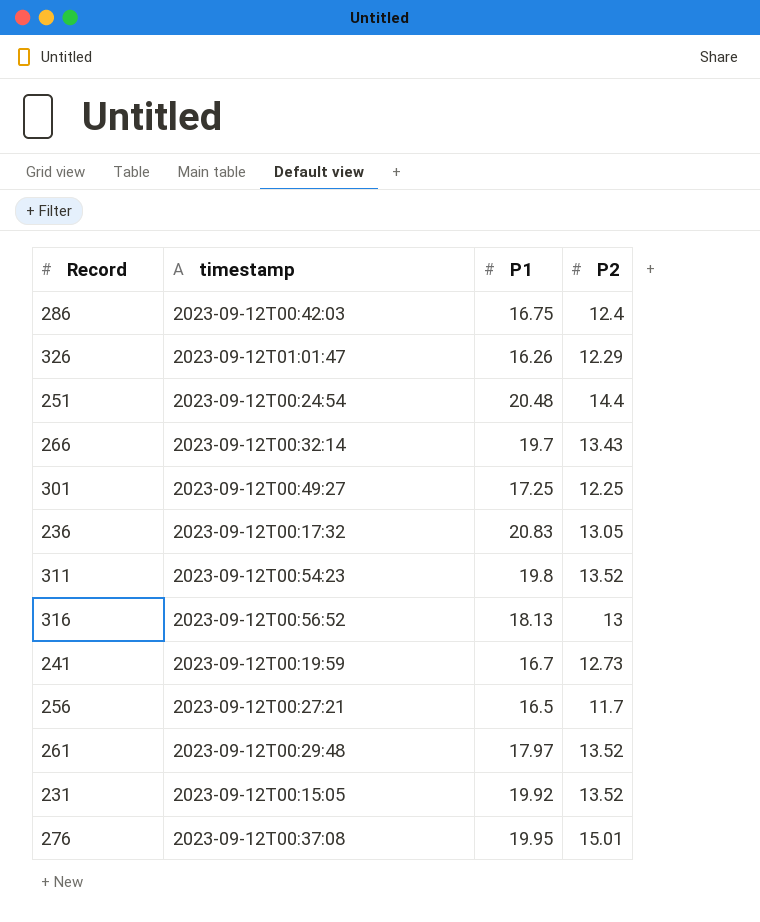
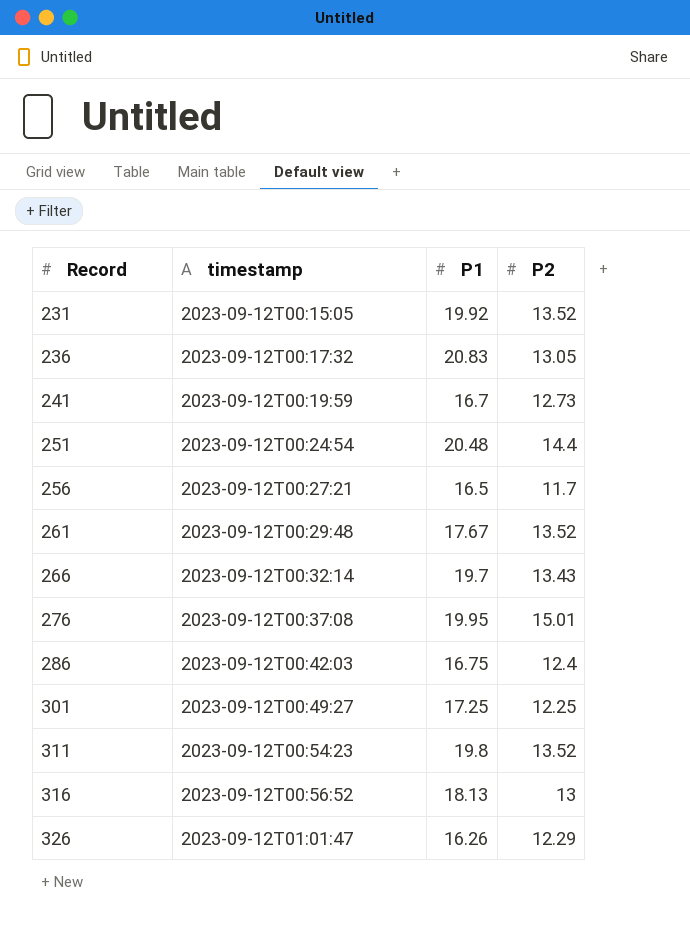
row order: none -> Record ascending
261 | P1: 17.97 -> 17.67

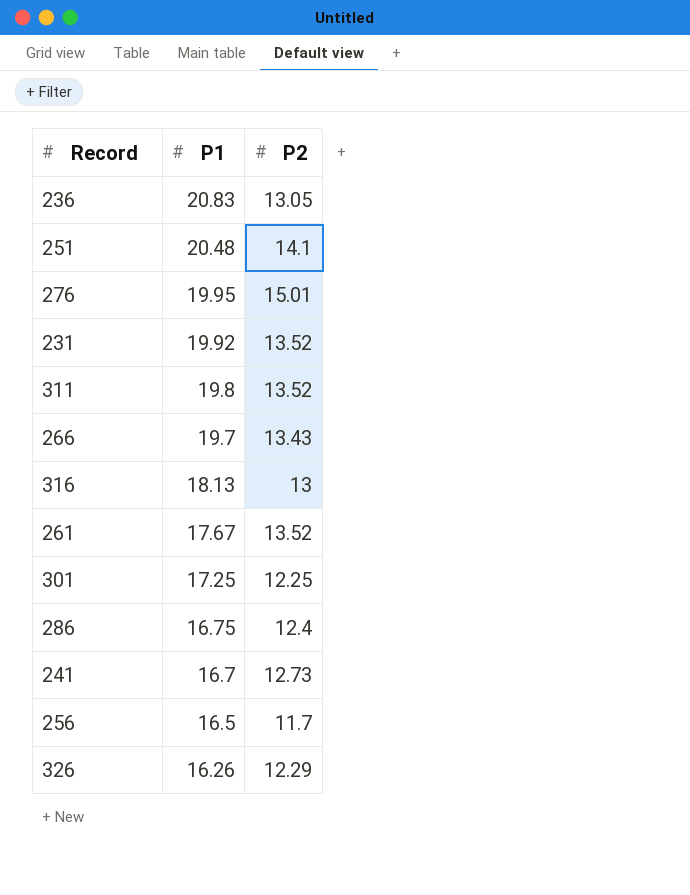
row order: Record ascending -> P1 descending
column timestamp | position: 2 -> none
251 | P2: 14.4 -> 14.1

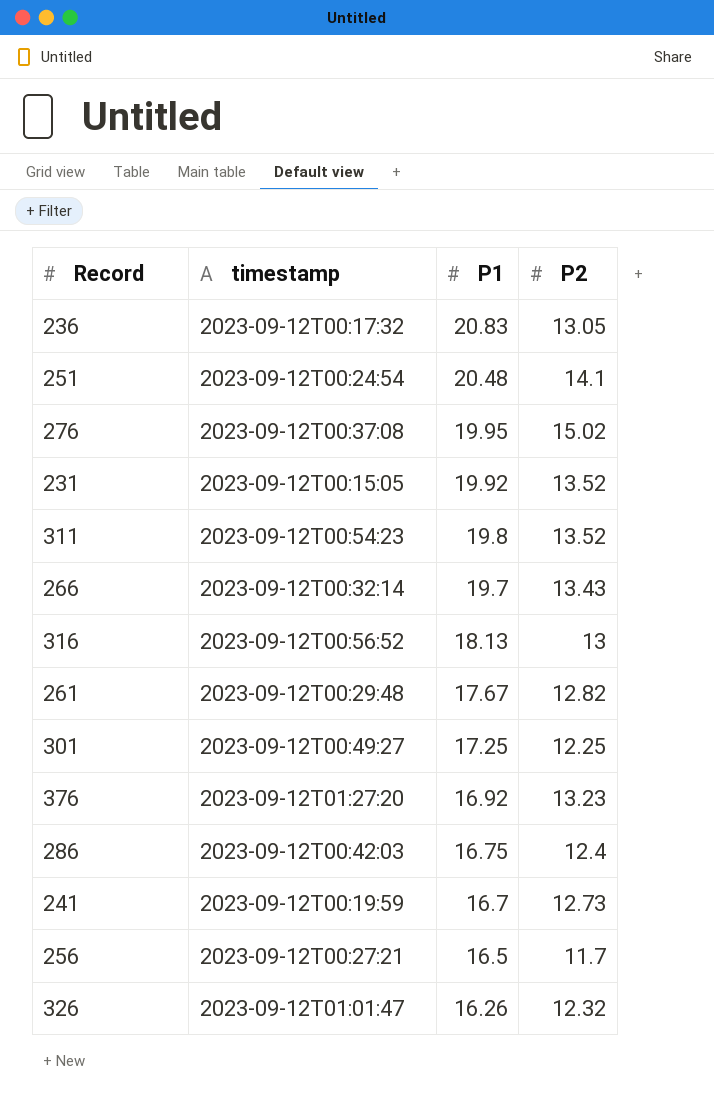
column timestamp | position: none -> 2
276 | P2: 15.01 -> 15.02
261 | P2: 13.52 -> 12.82
row 376: none -> 2023-09-12T01:27:20 | 16.92 | 13.23
326 | P2: 12.29 -> 12.32

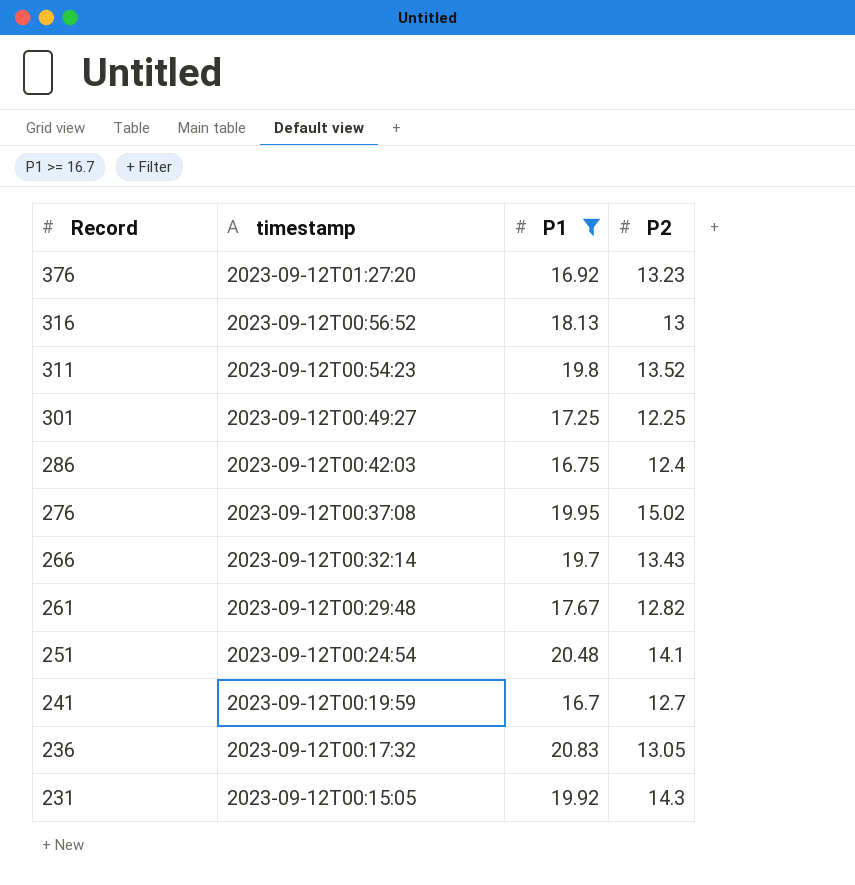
filter: none -> P1 >= 16.7
row order: P1 descending -> Record descending
241 | P2: 12.73 -> 12.7
231 | P2: 13.52 -> 14.3

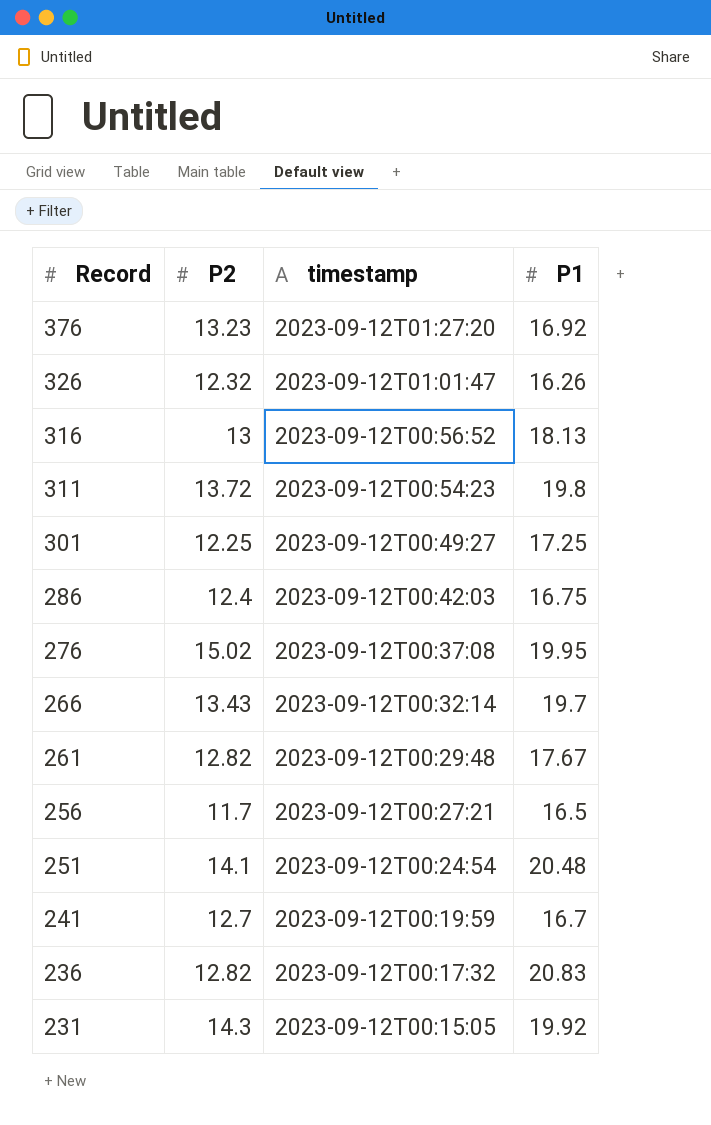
filter: P1 >= 16.7 -> none
column P2 | position: 4 -> 2
311 | P2: 13.52 -> 13.72
236 | P2: 13.05 -> 12.82

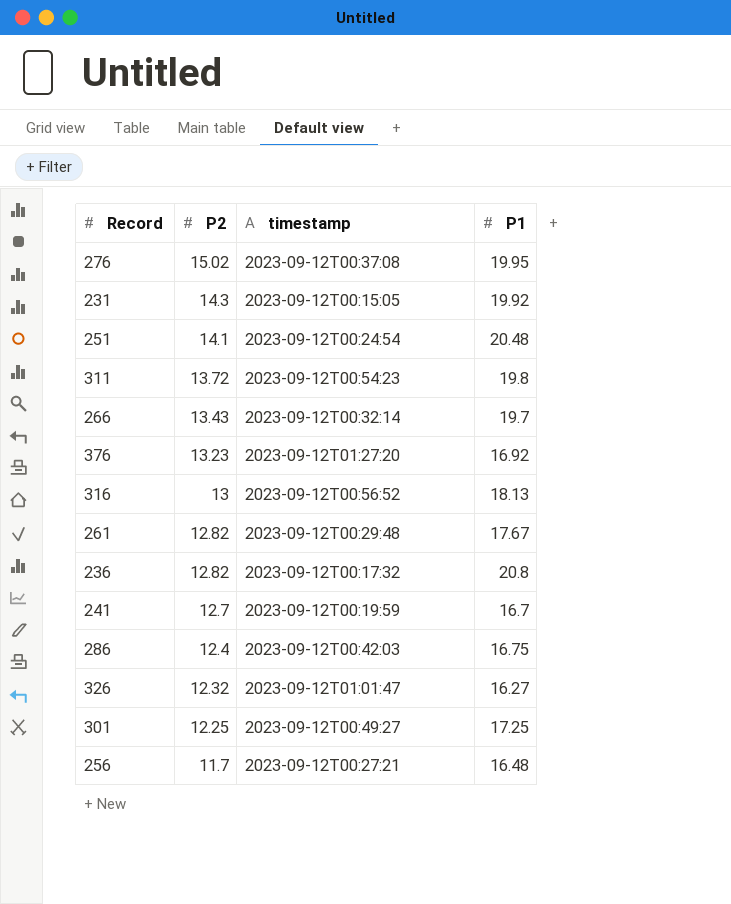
row order: Record descending -> P2 descending
236 | P1: 20.83 -> 20.8
326 | P1: 16.26 -> 16.27
256 | P1: 16.5 -> 16.48

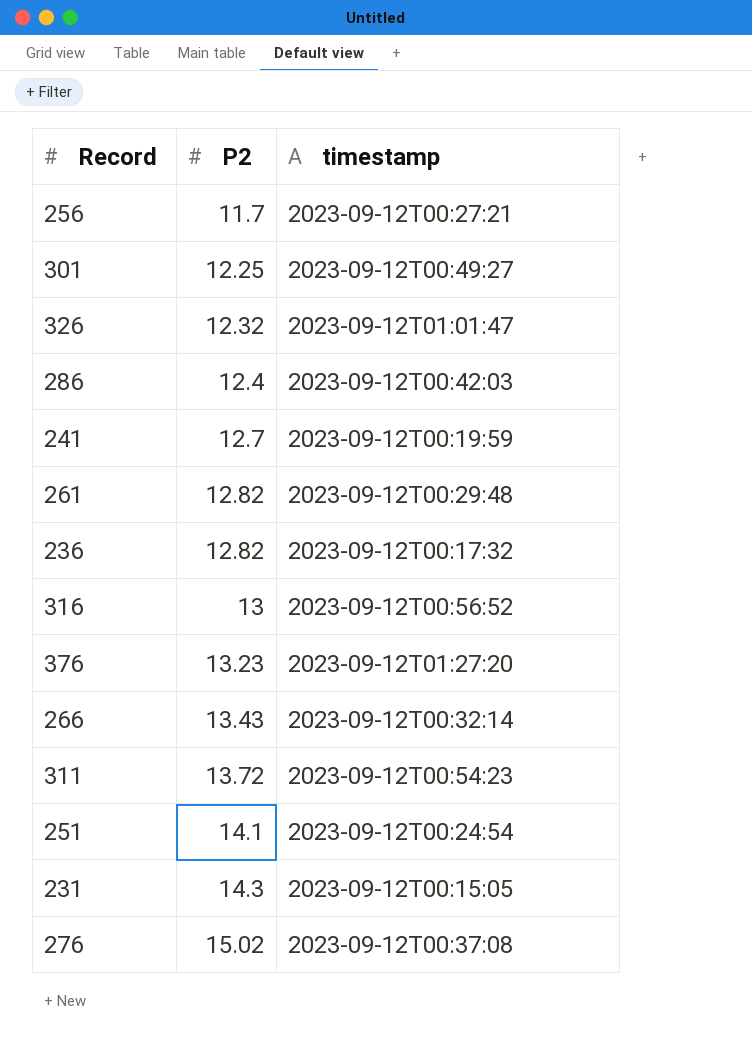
row order: P2 descending -> P2 ascending
column P1 | position: 4 -> none

